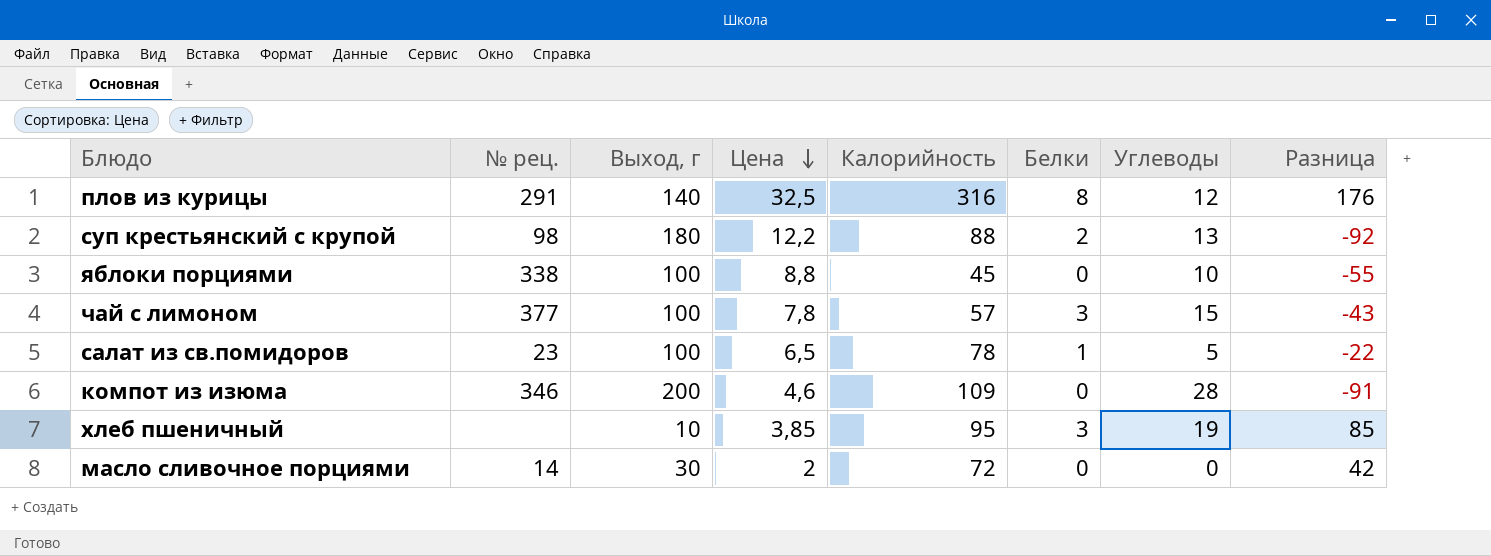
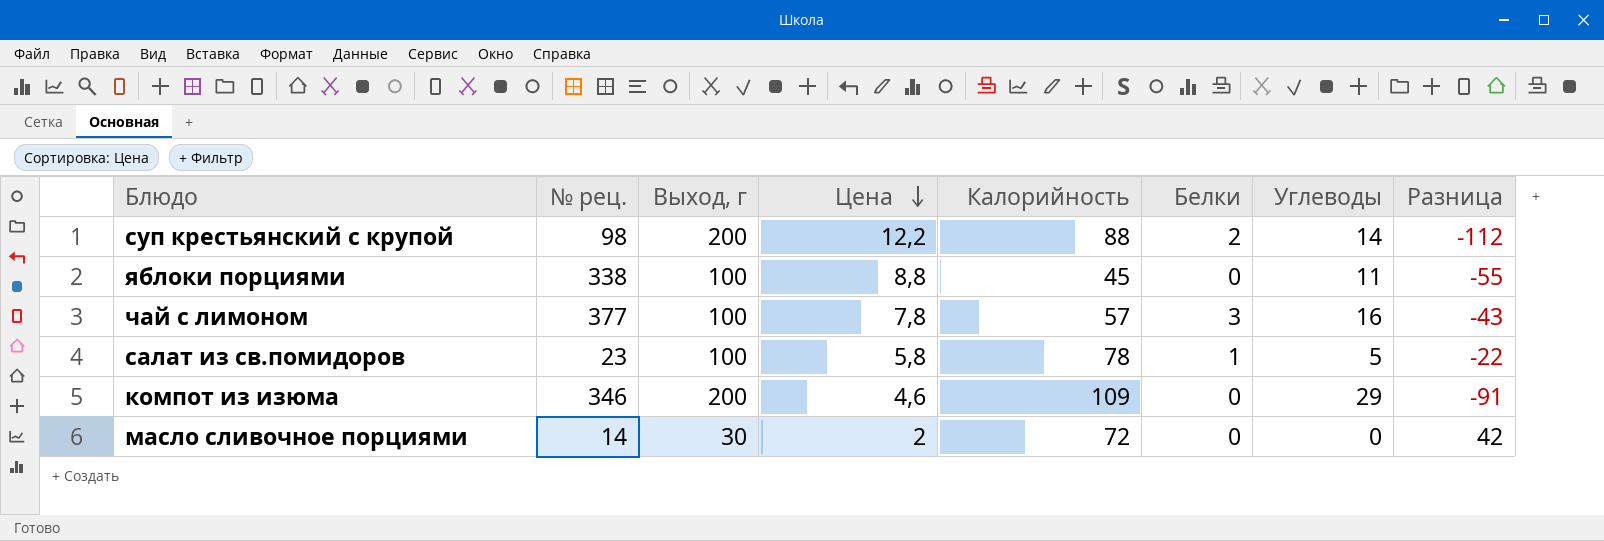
row плов из курицы: 291 | 140 | 32,5 | 316 | 8 | 12 | 176 -> none
row хлеб пшеничный: none | 10 | 3,85 | 95 | 3 | 19 | 85 -> none
суп крестьянский с крупой | Выход, г: 180 -> 200
суп крестьянский с крупой | Углеводы: 13 -> 14
суп крестьянский с крупой | Разница: -92 -> -112
яблоки порциями | Углеводы: 10 -> 11
чай с лимоном | Углеводы: 15 -> 16
салат из св.помидоров | Цена: 6,5 -> 5,8
компот из изюма | Углеводы: 28 -> 29

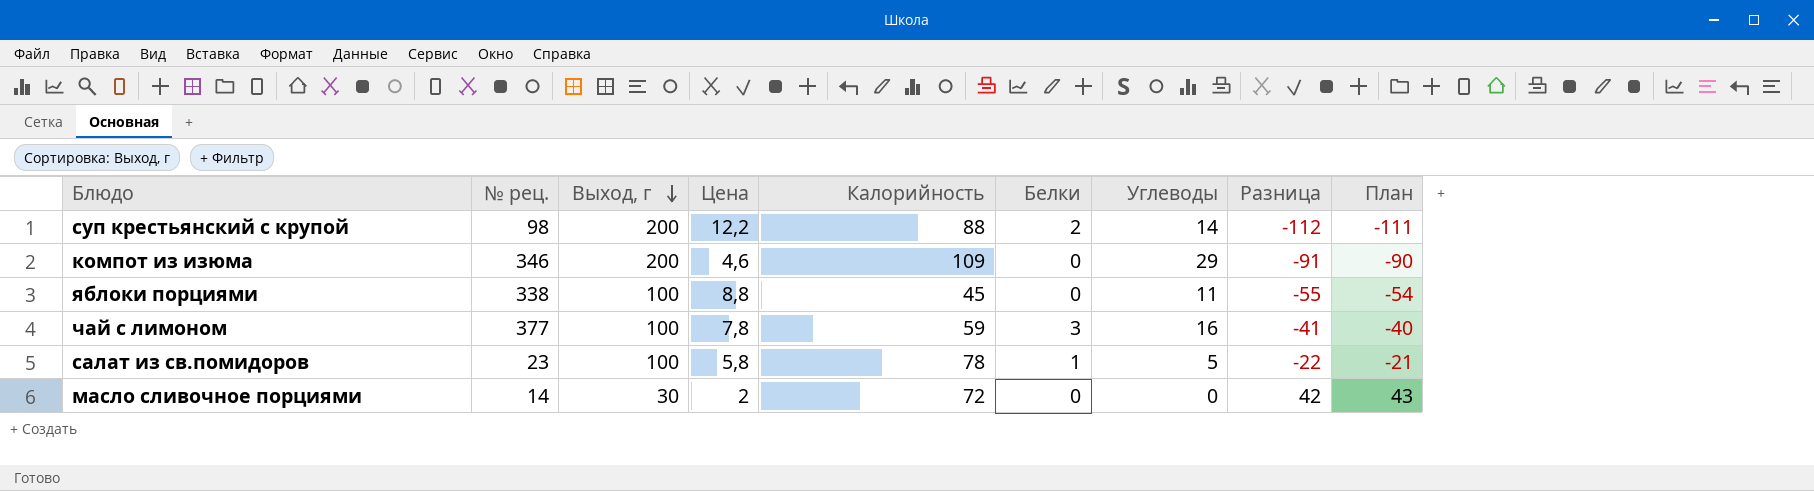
row order: Цена descending -> Выход, г descending
column План | formula: none -> [Разница] + 1
чай с лимоном | Калорийность: 57 -> 59
чай с лимоном | Разница: -43 -> -41

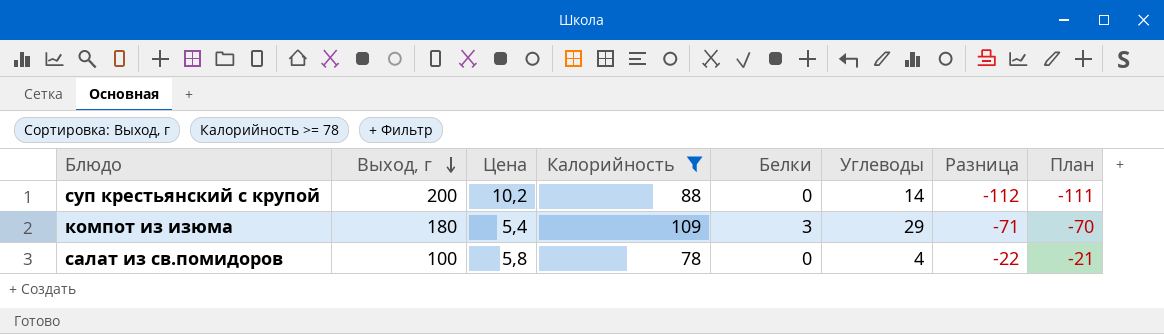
filter: none -> Калорийность >= 78
column № рец. | position: 2 -> none
суп крестьянский с крупой | Цена: 12,2 -> 10,2
суп крестьянский с крупой | Белки: 2 -> 0
компот из изюма | Выход, г: 200 -> 180
компот из изюма | Цена: 4,6 -> 5,4
компот из изюма | Белки: 0 -> 3
компот из изюма | Разница: -91 -> -71
компот из изюма | План: -90 -> -70
салат из св.помидоров | Белки: 1 -> 0
салат из св.помидоров | Углеводы: 5 -> 4

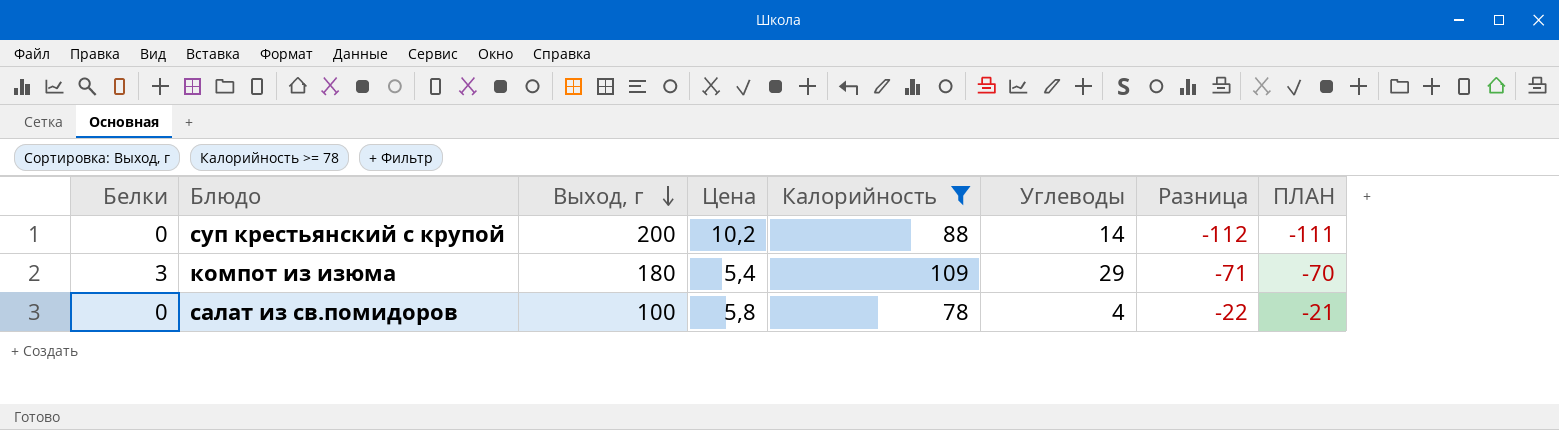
column Белки | position: 5 -> 1
column name: План -> ПЛАН

